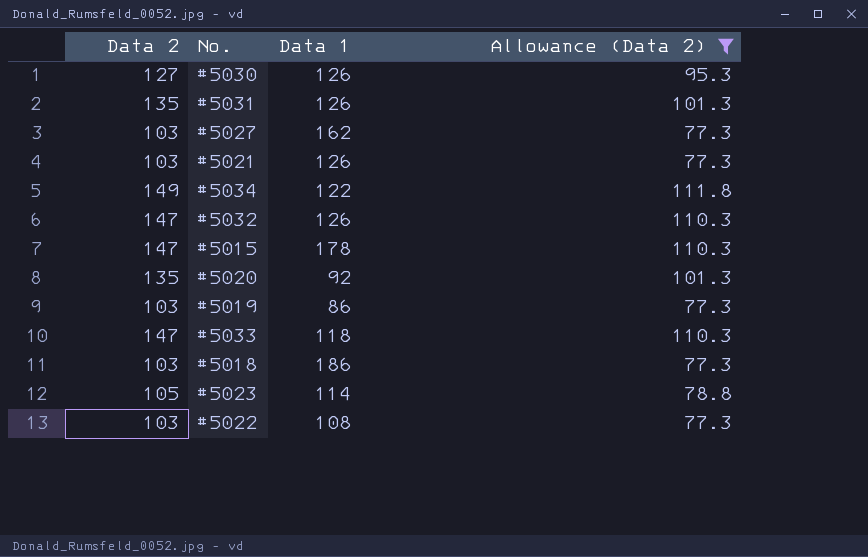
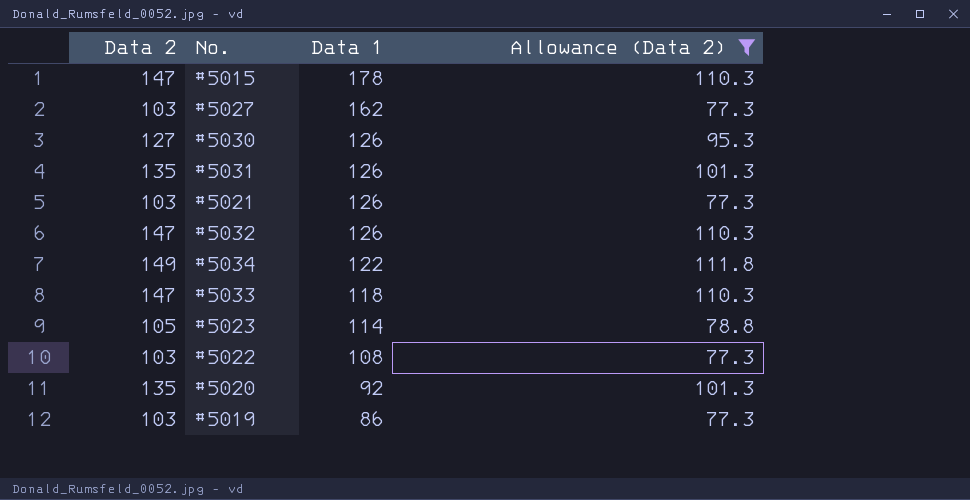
row order: none -> Data 1 descending
row #5018: 103 | 186 | 77.3 -> none

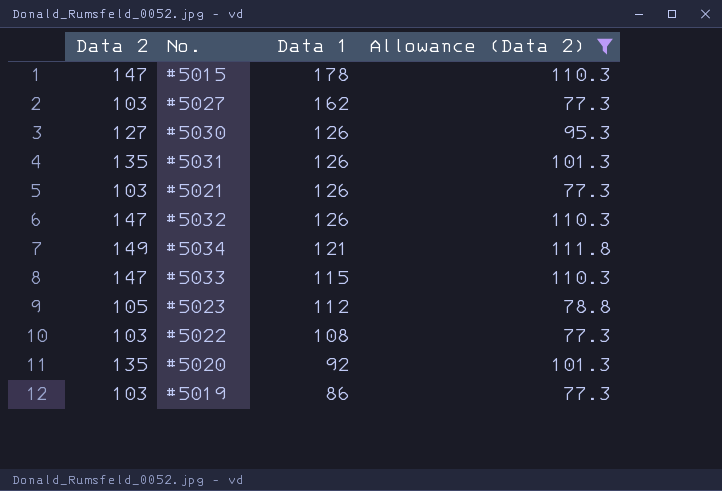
#5034 | Data 1: 122 -> 121
#5033 | Data 1: 118 -> 115
#5023 | Data 1: 114 -> 112

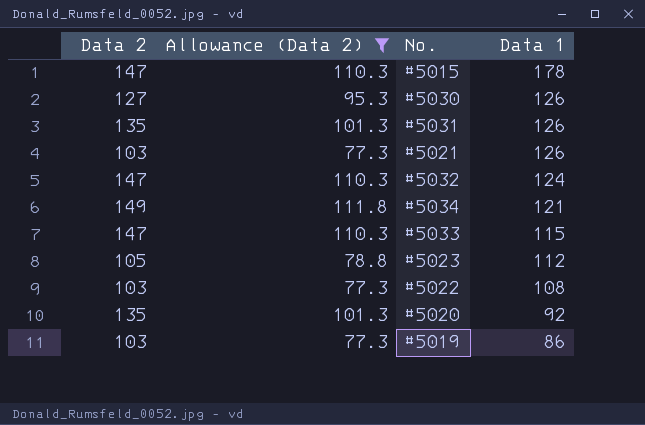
column Allowance (Data 2) | position: 4 -> 2
row #5027: 103 | 162 | 77.3 -> none
#5032 | Data 1: 126 -> 124

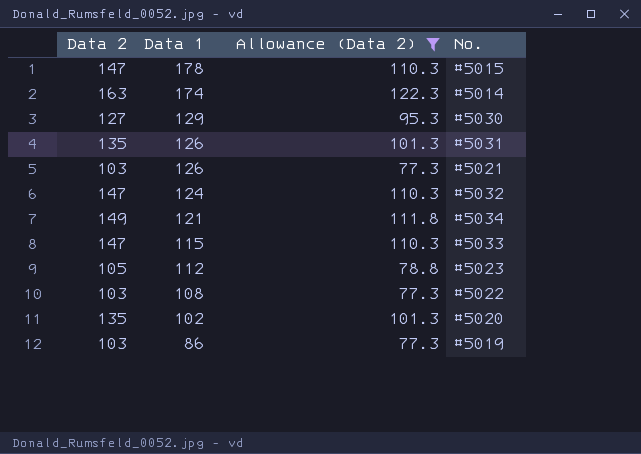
column Data 1 | position: 4 -> 2
row #5014: none -> 163 | 174 | 122.3
#5030 | Data 1: 126 -> 129
#5020 | Data 1: 92 -> 102

